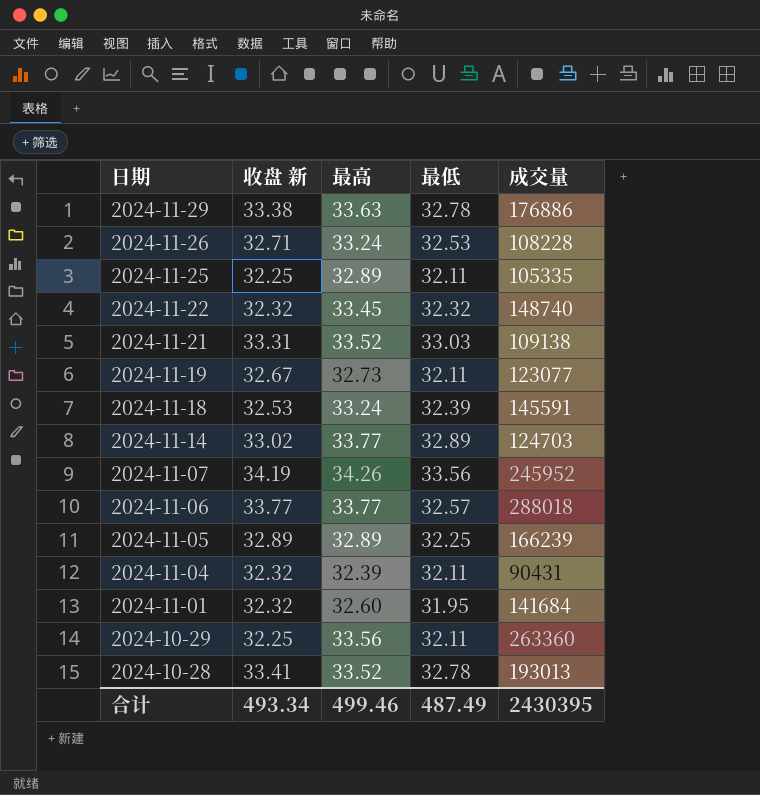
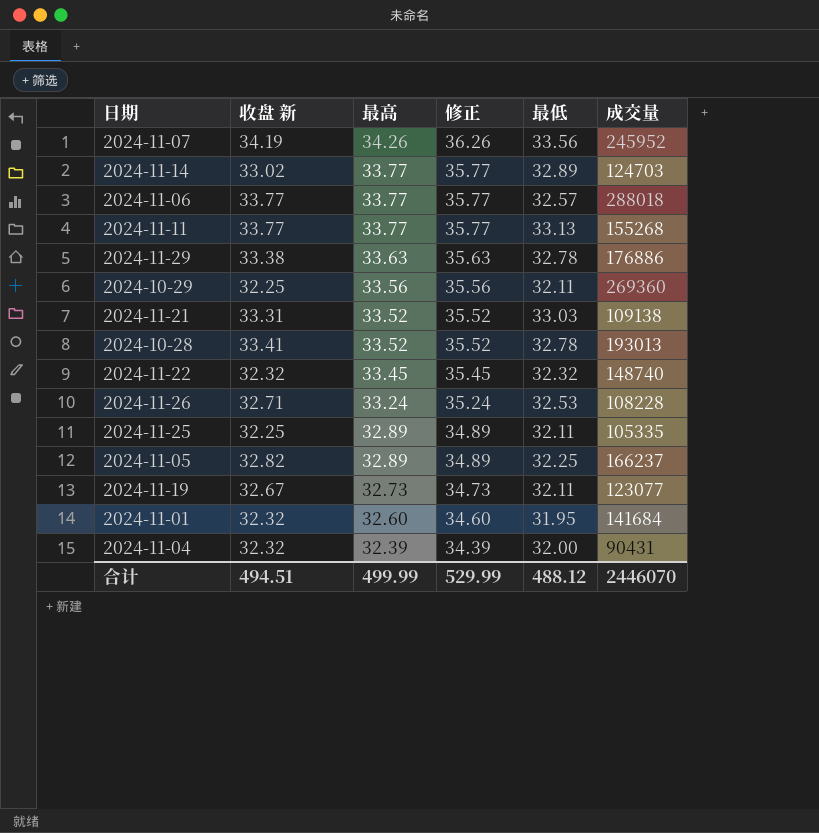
row order: 日期 descending -> 最高 descending
column 修正 | formula: none -> [最高] + 2
row 2024-11-18: 32.53 | 33.24 | 32.39 | 145591 -> none
row 2024-11-11: none -> 33.77 | 33.77 | 35.77 | 33.13 | 155268
2024-10-29 | 成交量: 263360 -> 269360
2024-11-05 | 收盘 新: 32.89 -> 32.82
2024-11-05 | 成交量: 166239 -> 166237
2024-11-04 | 最低: 32.11 -> 32.00
合计 | 收盘 新: 493.34 -> 494.51
合计 | 最高: 499.46 -> 499.99
合计 | 最低: 487.49 -> 488.12
合计 | 成交量: 2430395 -> 2446070

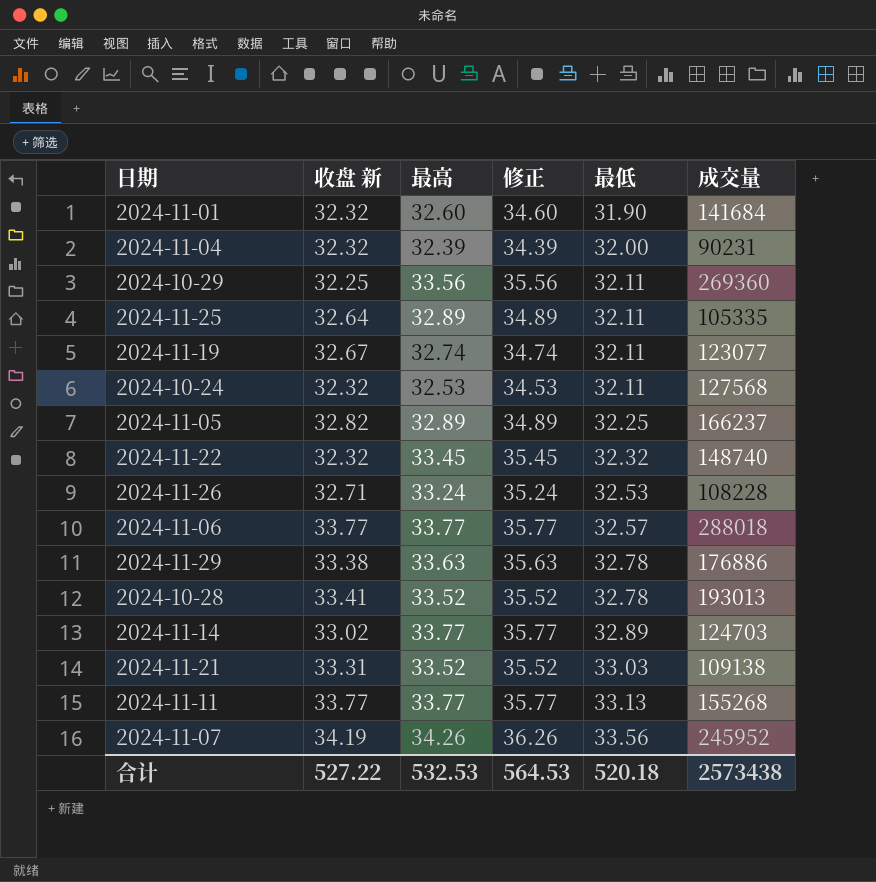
row order: 最高 descending -> 最低 ascending
2024-11-01 | 最低: 31.95 -> 31.90
2024-11-04 | 成交量: 90431 -> 90231
2024-11-25 | 收盘 新: 32.25 -> 32.64
2024-11-19 | 最高: 32.73 -> 32.74
2024-11-19 | 修正: 34.73 -> 34.74
row 2024-10-24: none -> 32.32 | 32.53 | 34.53 | 32.11 | 127568
合计 | 收盘 新: 494.51 -> 527.22
合计 | 最高: 499.99 -> 532.53
合计 | 修正: 529.99 -> 564.53
合计 | 最低: 488.12 -> 520.18
合计 | 成交量: 2446070 -> 2573438

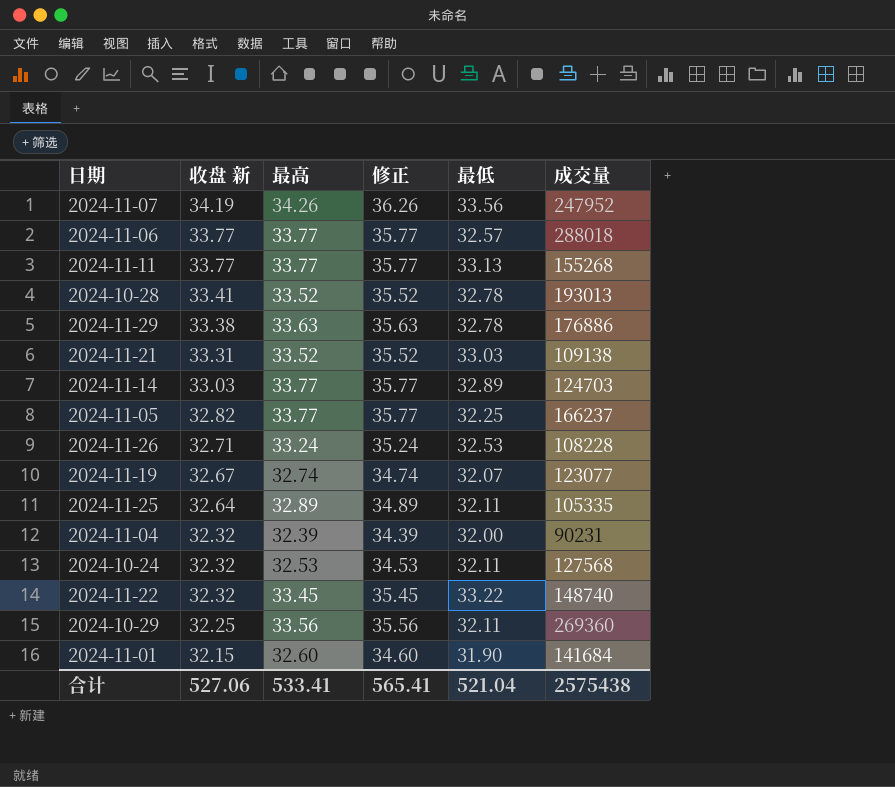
row order: 最低 ascending -> 收盘 新 descending
2024-11-07 | 成交量: 245952 -> 247952
2024-11-14 | 收盘 新: 33.02 -> 33.03
2024-11-05 | 最高: 32.89 -> 33.77
2024-11-05 | 修正: 34.89 -> 35.77
2024-11-19 | 最低: 32.11 -> 32.07
2024-11-22 | 最低: 32.32 -> 33.22
2024-11-01 | 收盘 新: 32.32 -> 32.15
合计 | 收盘 新: 527.22 -> 527.06
合计 | 最高: 532.53 -> 533.41
合计 | 修正: 564.53 -> 565.41
合计 | 最低: 520.18 -> 521.04
合计 | 成交量: 2573438 -> 2575438

